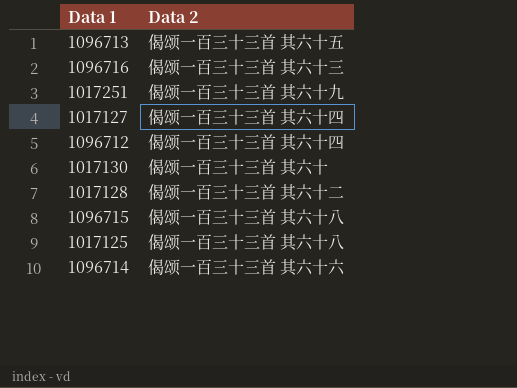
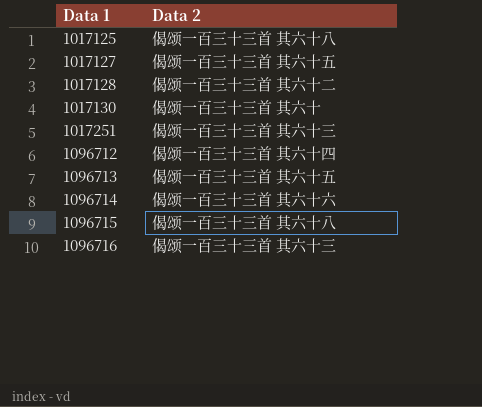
row order: none -> Data 1 ascending
1017127 | Data 2: 偈颂一百三十三首 其六十四 -> 偈颂一百三十三首 其六十五
1017251 | Data 2: 偈颂一百三十三首 其六十九 -> 偈颂一百三十三首 其六十三

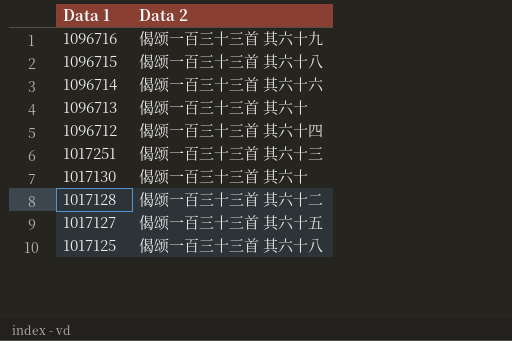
row order: Data 1 ascending -> Data 1 descending
1096716 | Data 2: 偈颂一百三十三首 其六十三 -> 偈颂一百三十三首 其六十九
1096713 | Data 2: 偈颂一百三十三首 其六十五 -> 偈颂一百三十三首 其六十

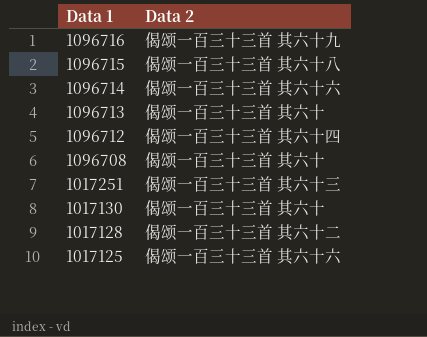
row 1017127: 偈颂一百三十三首 其六十五 -> none
row 1096708: none -> 偈颂一百三十三首 其六十
1017125 | Data 2: 偈颂一百三十三首 其六十八 -> 偈颂一百三十三首 其六十六

